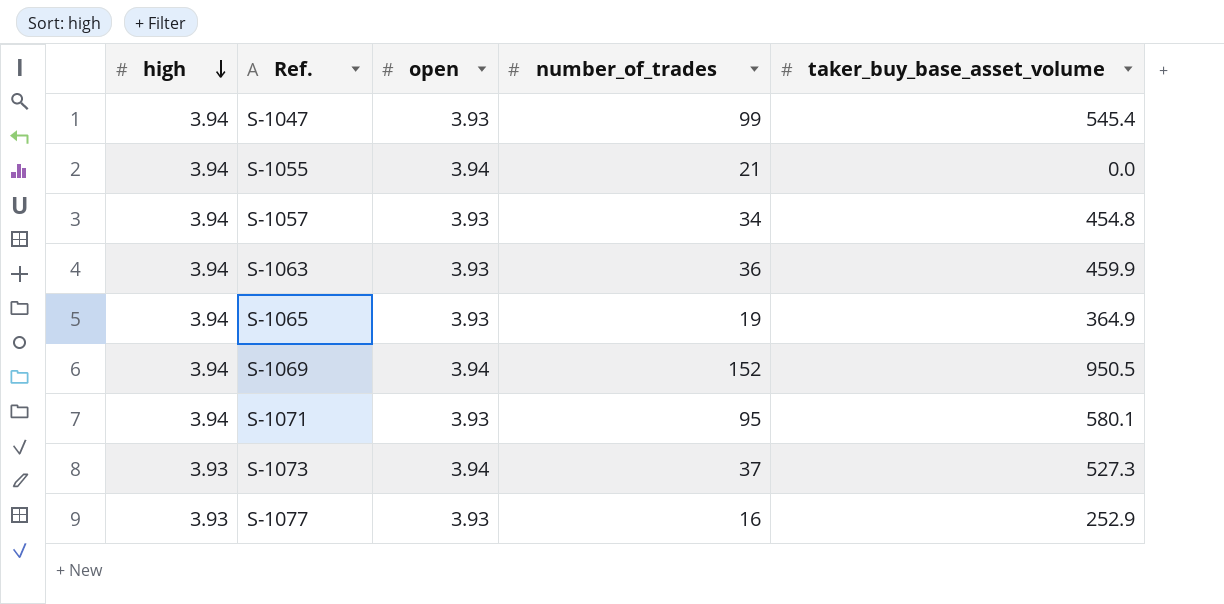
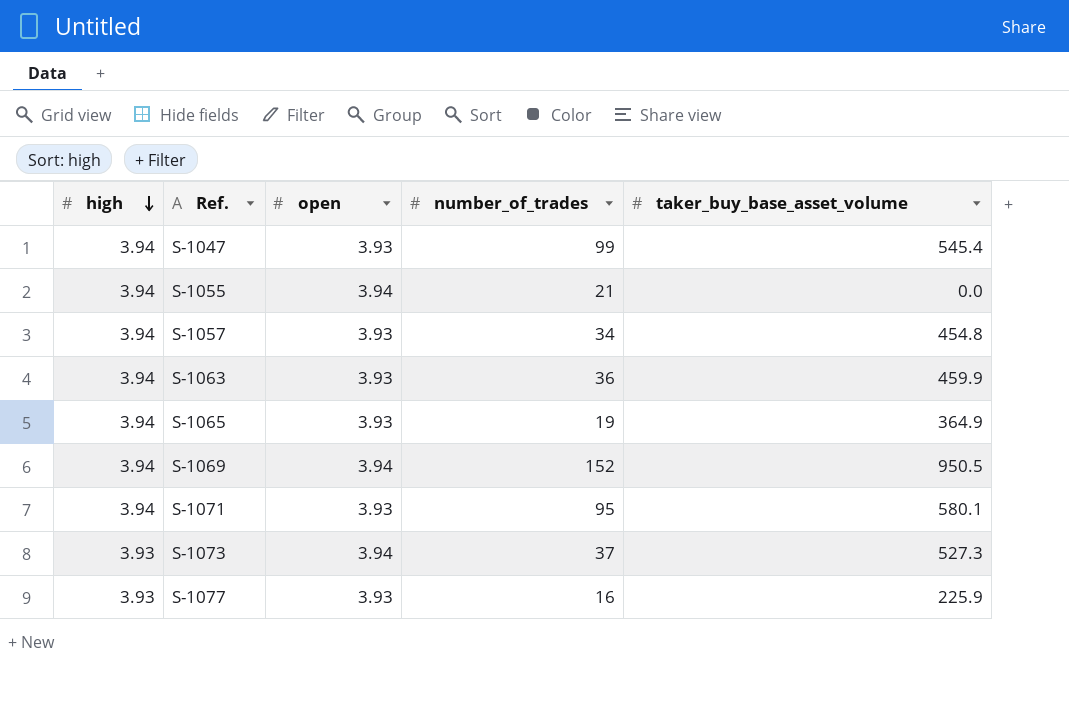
S-1077 | taker_buy_base_asset_volume: 252.9 -> 225.9

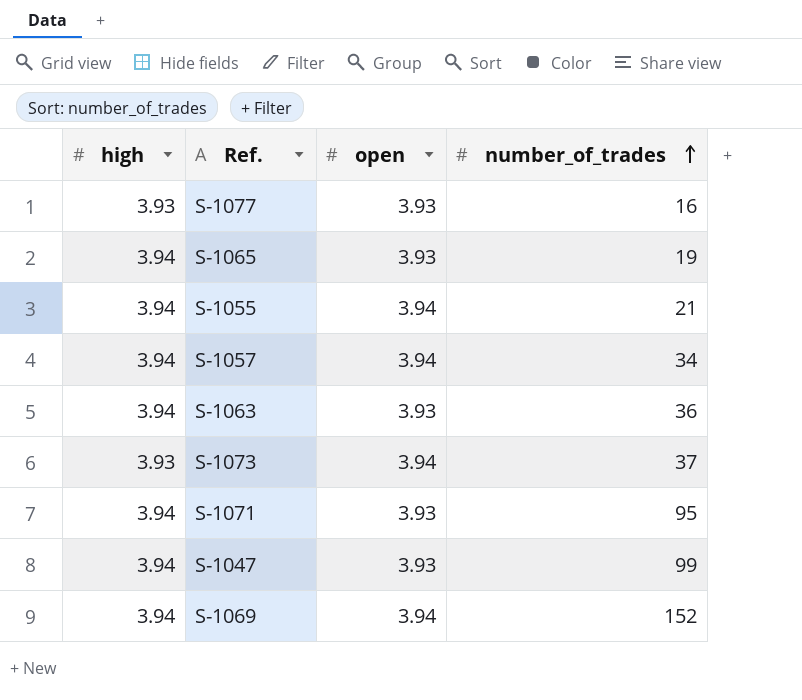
row order: high descending -> number_of_trades ascending
column taker_buy_base_asset_volume | position: 5 -> none
S-1057 | open: 3.93 -> 3.94

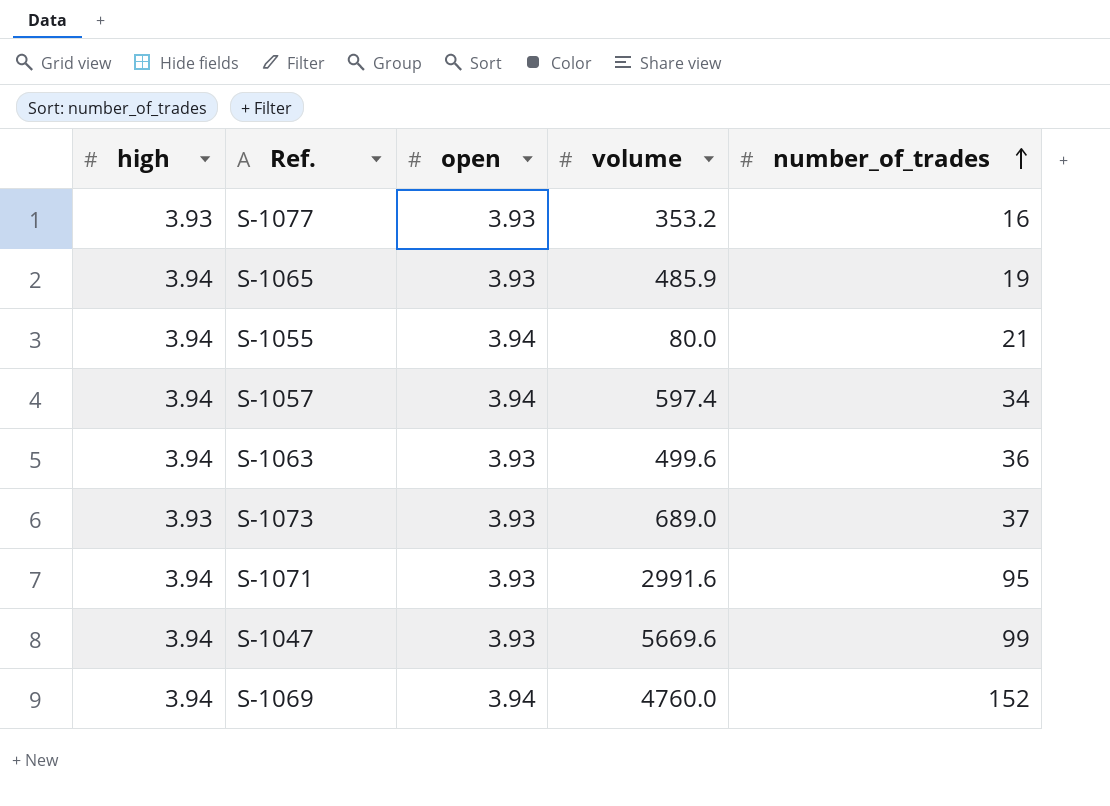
column volume | position: none -> 4
S-1073 | open: 3.94 -> 3.93

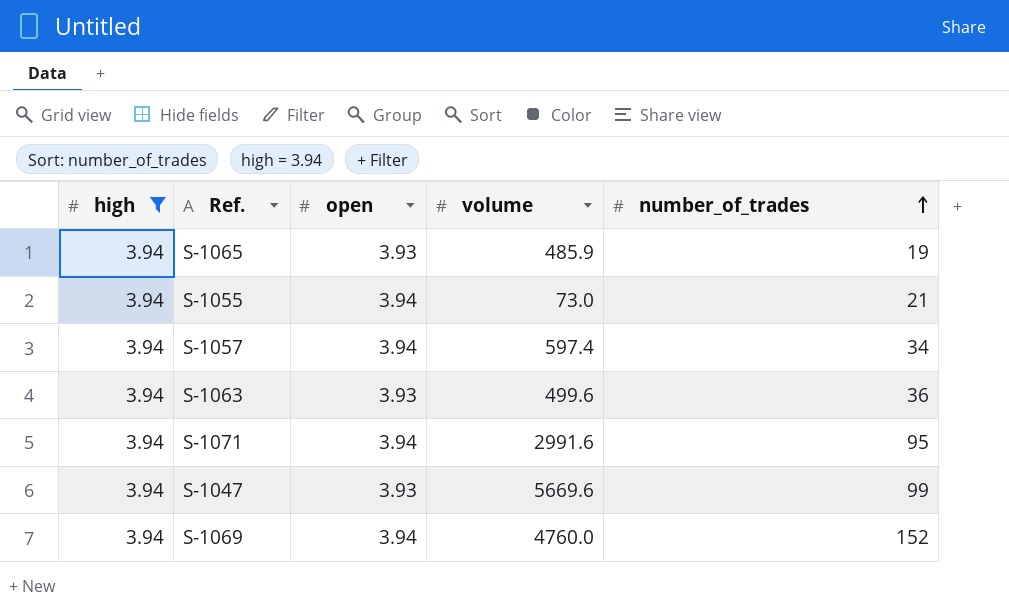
filter: none -> high = 3.94
S-1055 | volume: 80.0 -> 73.0
S-1071 | open: 3.93 -> 3.94

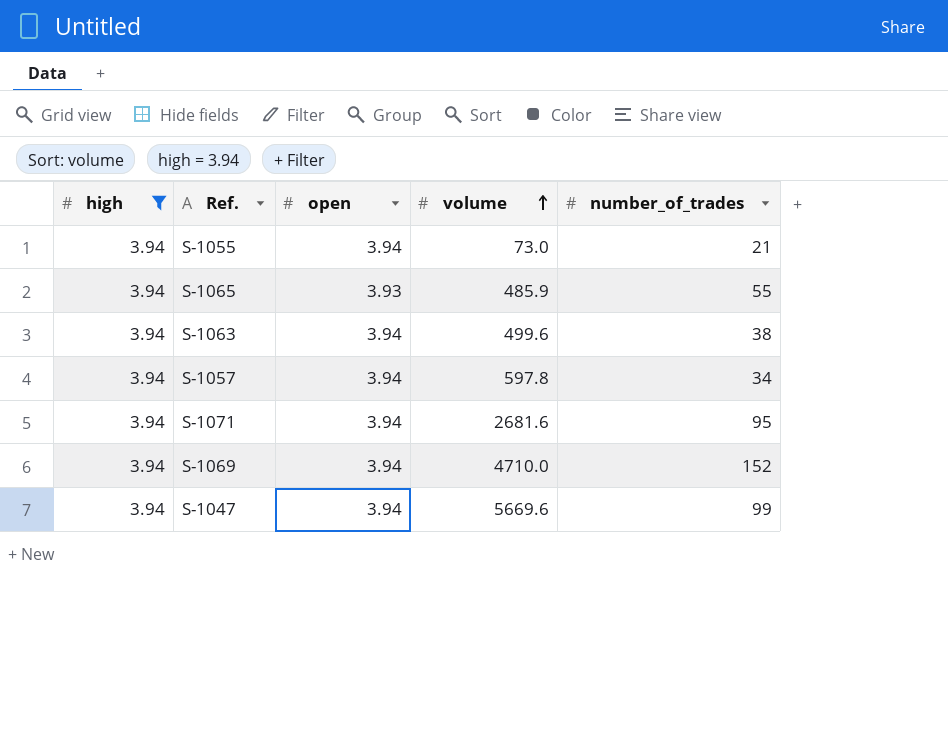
row order: number_of_trades ascending -> volume ascending
S-1065 | number_of_trades: 19 -> 55
S-1063 | open: 3.93 -> 3.94
S-1063 | number_of_trades: 36 -> 38
S-1057 | volume: 597.4 -> 597.8
S-1071 | volume: 2991.6 -> 2681.6
S-1069 | volume: 4760.0 -> 4710.0
S-1047 | open: 3.93 -> 3.94

